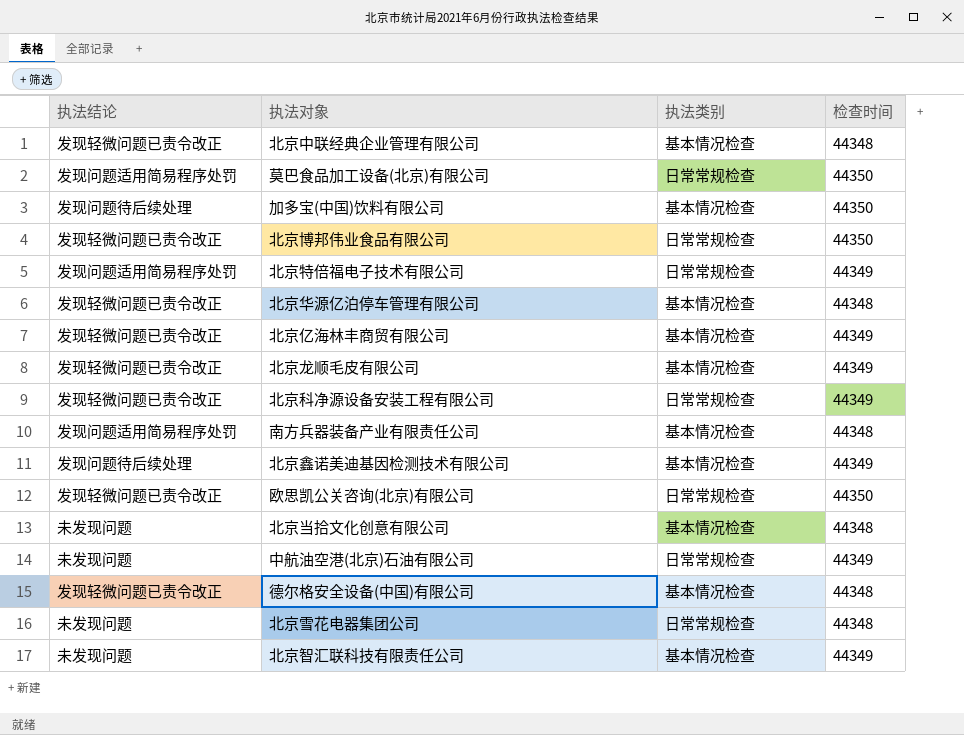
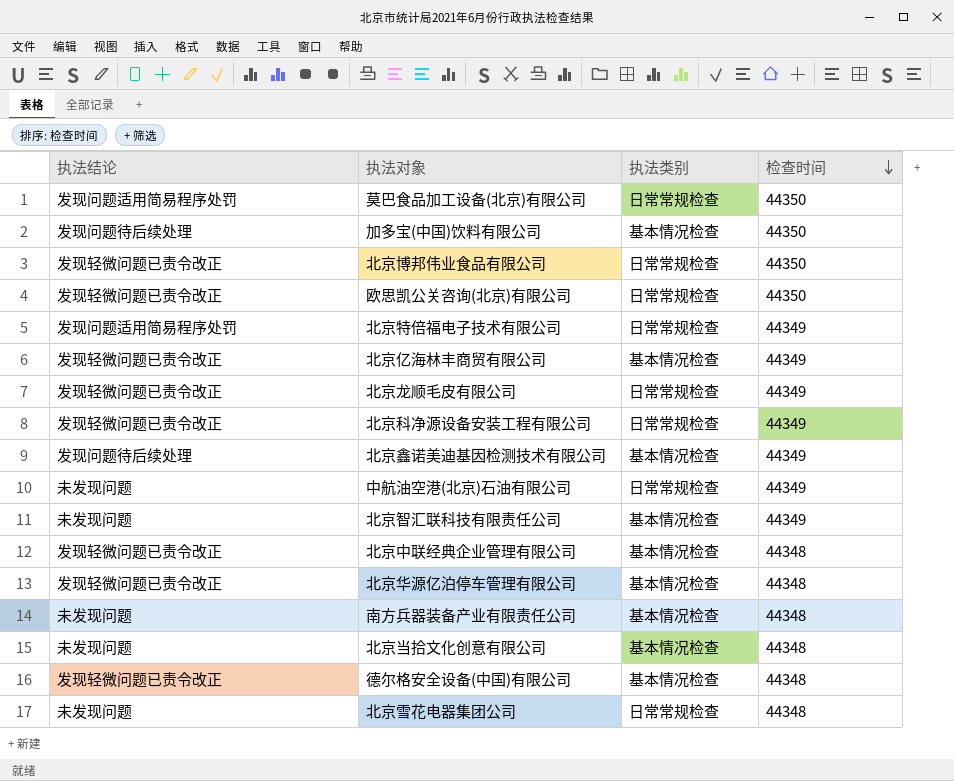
row order: none -> 检查时间 descending
北京龙顺毛皮有限公司 | 执法类别: 基本情况检查 -> 日常常规检查
南方兵器装备产业有限责任公司 | 执法结论: 发现问题适用简易程序处罚 -> 未发现问题

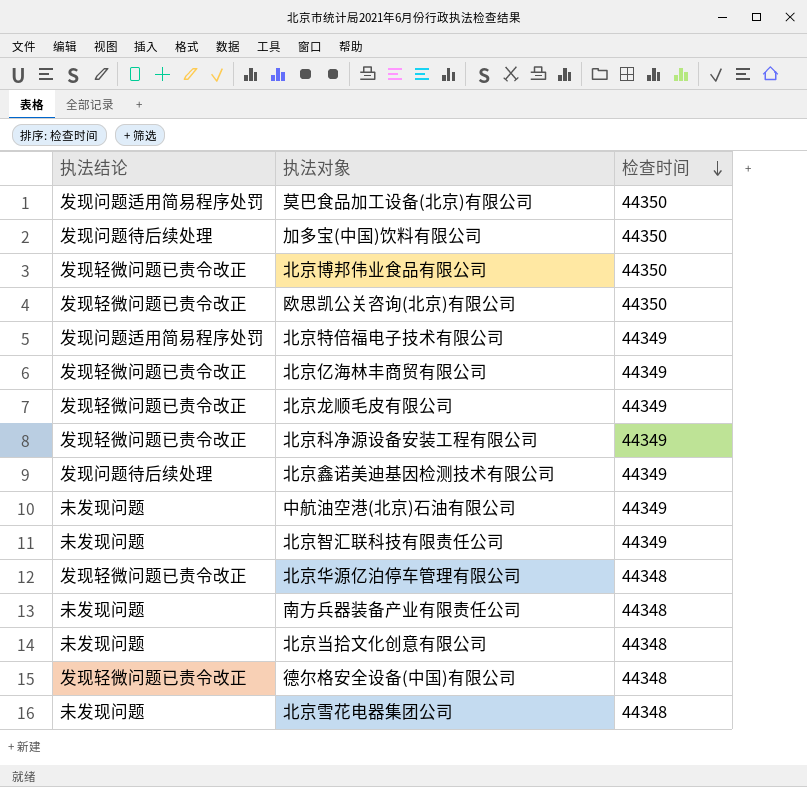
column 执法类别 | position: 3 -> none
row 北京中联经典企业管理有限公司: 发现轻微问题已责令改正 | 基本情况检查 | 44348 -> none

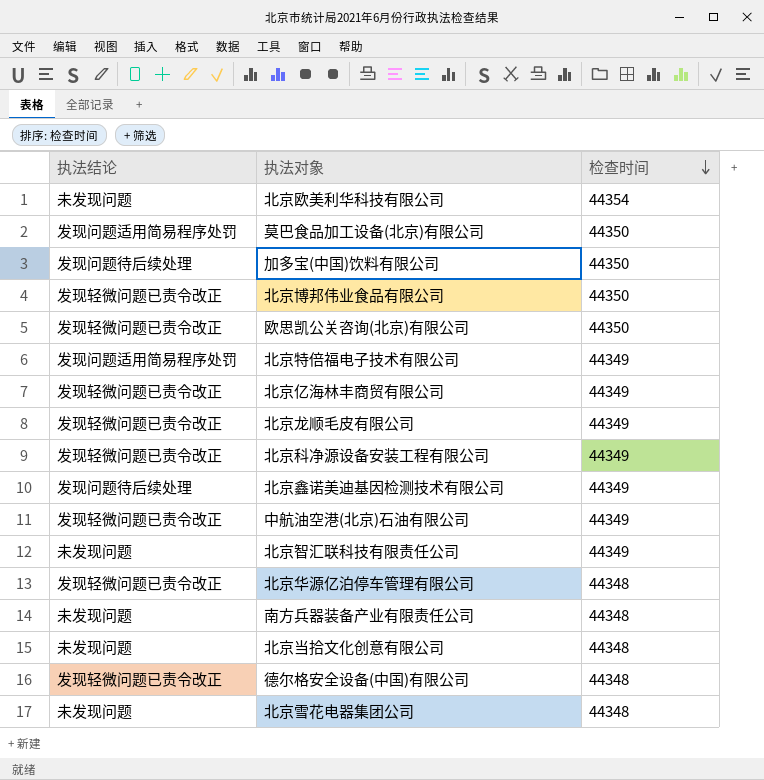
row 北京欧美利华科技有限公司: none -> 未发现问题 | 44354
中航油空港(北京)石油有限公司 | 执法结论: 未发现问题 -> 发现轻微问题已责令改正

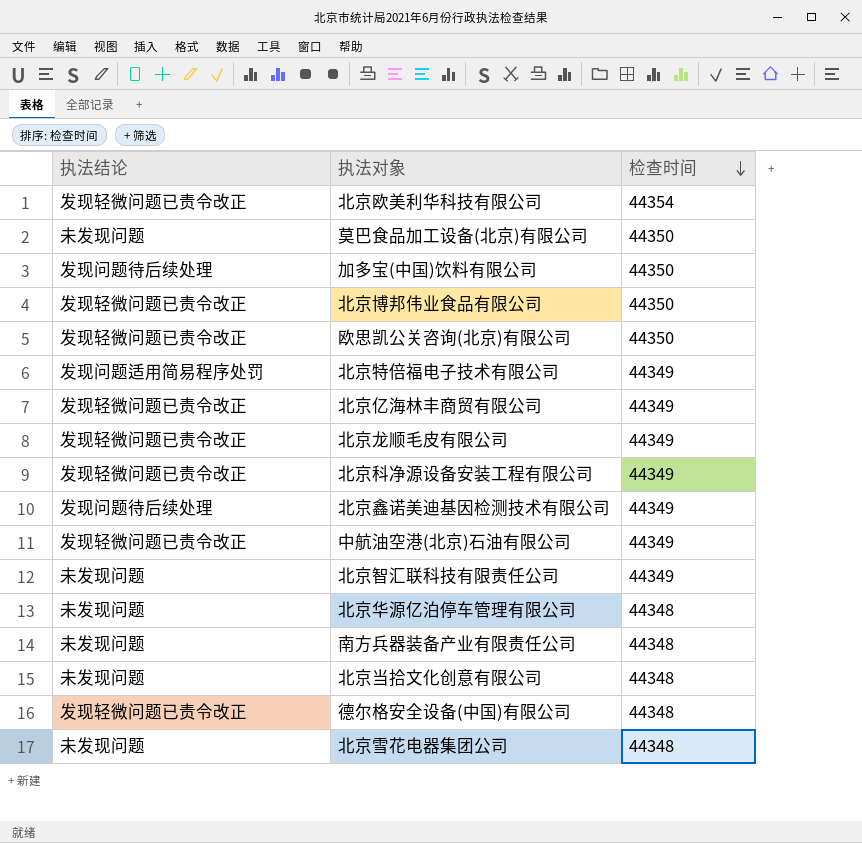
北京欧美利华科技有限公司 | 执法结论: 未发现问题 -> 发现轻微问题已责令改正
莫巴食品加工设备(北京)有限公司 | 执法结论: 发现问题适用简易程序处罚 -> 未发现问题
北京华源亿泊停车管理有限公司 | 执法结论: 发现轻微问题已责令改正 -> 未发现问题

